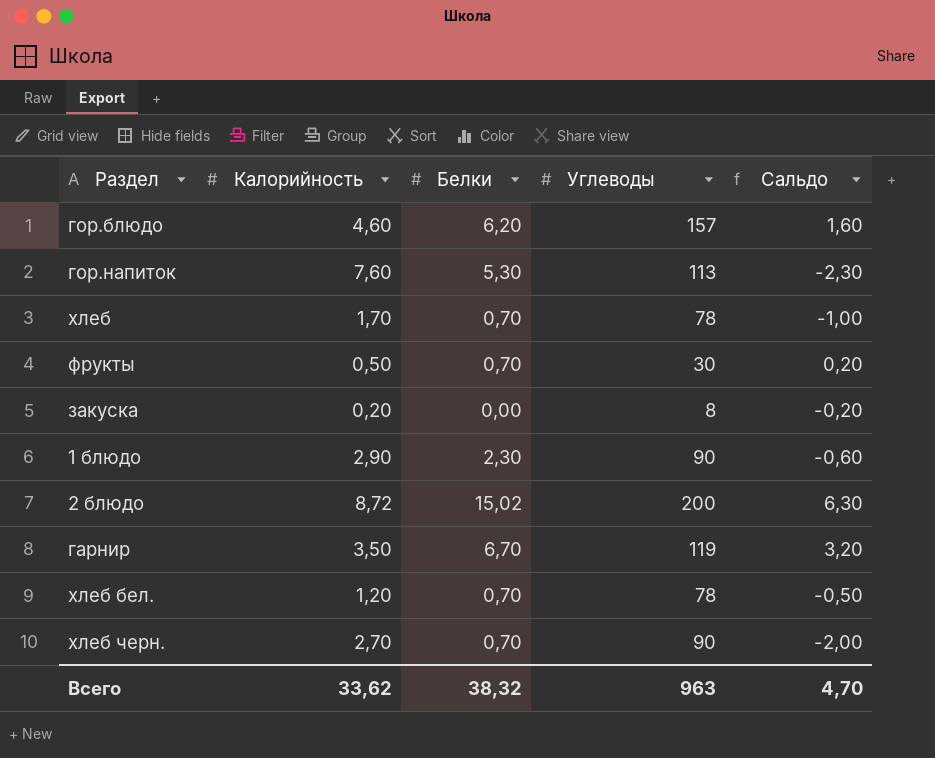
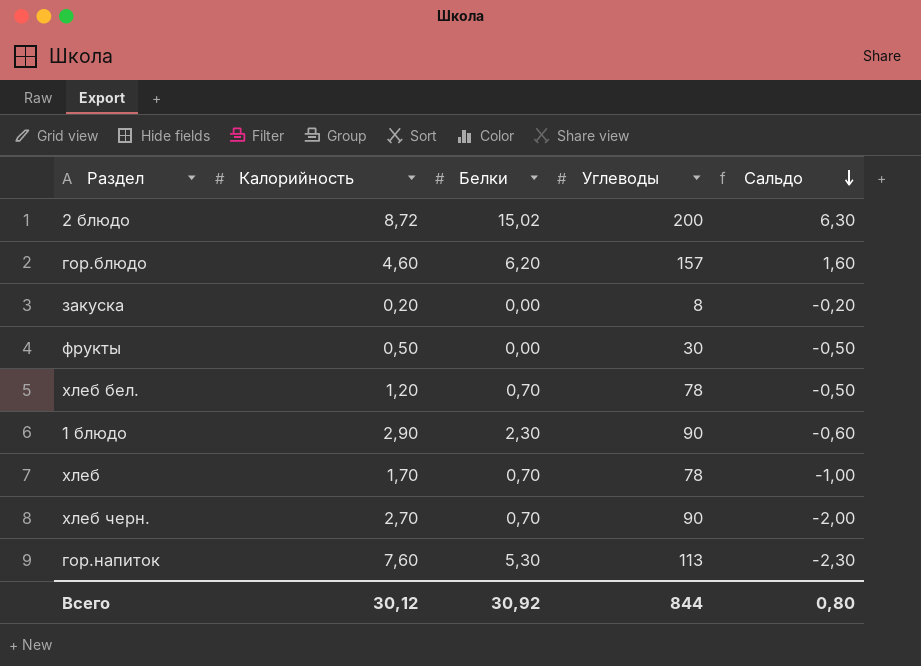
row order: none -> Сальдо descending
row гарнир: 3,50 | 6,70 | 119 | 3,20 -> none
фрукты | Белки: 0,70 -> 0,00
фрукты | Сальдо: 0,20 -> -0,50
Всего | Калорийность: 33,62 -> 30,12
Всего | Белки: 38,32 -> 30,92
Всего | Углеводы: 963 -> 844
Всего | Сальдо: 4,70 -> 0,80

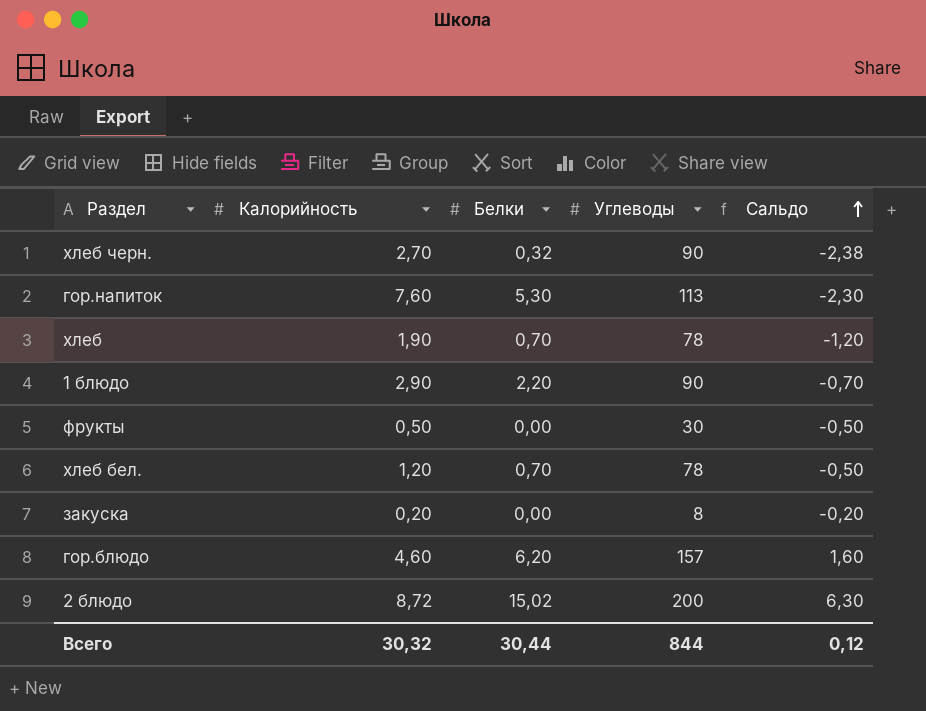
row order: Сальдо descending -> Сальдо ascending
хлеб черн. | Белки: 0,70 -> 0,32
хлеб черн. | Сальдо: -2,00 -> -2,38
хлеб | Калорийность: 1,70 -> 1,90
хлеб | Сальдо: -1,00 -> -1,20
1 блюдо | Белки: 2,30 -> 2,20
1 блюдо | Сальдо: -0,60 -> -0,70
Всего | Калорийность: 30,12 -> 30,32
Всего | Белки: 30,92 -> 30,44
Всего | Сальдо: 0,80 -> 0,12

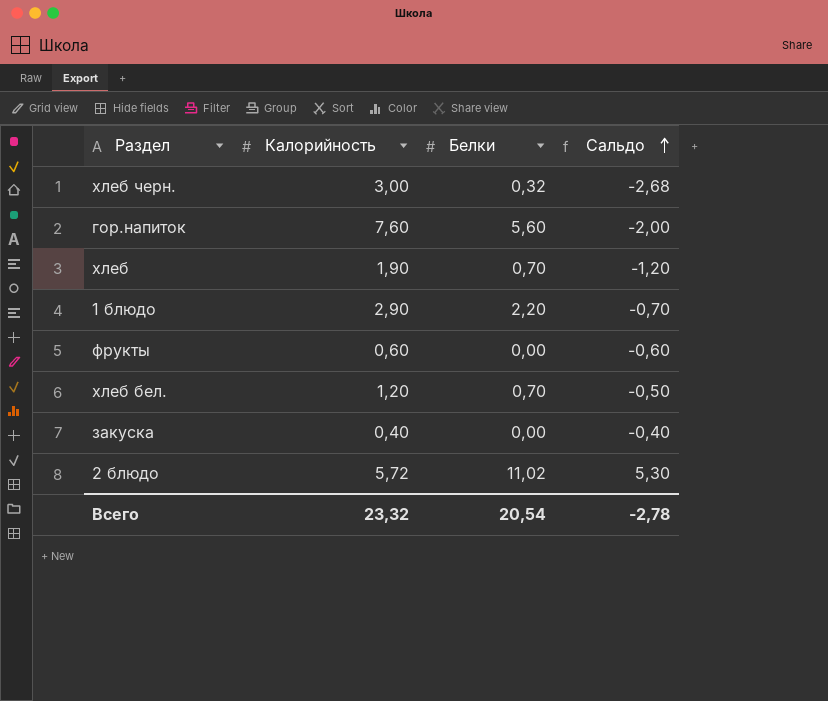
column Углеводы | position: 4 -> none
row гор.блюдо: 4,60 | 6,20 | 157 | 1,60 -> none
хлеб черн. | Калорийность: 2,70 -> 3,00
хлеб черн. | Сальдо: -2,38 -> -2,68
гор.напиток | Белки: 5,30 -> 5,60
гор.напиток | Сальдо: -2,30 -> -2,00
фрукты | Калорийность: 0,50 -> 0,60
фрукты | Сальдо: -0,50 -> -0,60
закуска | Калорийность: 0,20 -> 0,40
закуска | Сальдо: -0,20 -> -0,40
2 блюдо | Калорийность: 8,72 -> 5,72
2 блюдо | Белки: 15,02 -> 11,02
2 блюдо | Сальдо: 6,30 -> 5,30
Всего | Калорийность: 30,32 -> 23,32
Всего | Белки: 30,44 -> 20,54
Всего | Сальдо: 0,12 -> -2,78

